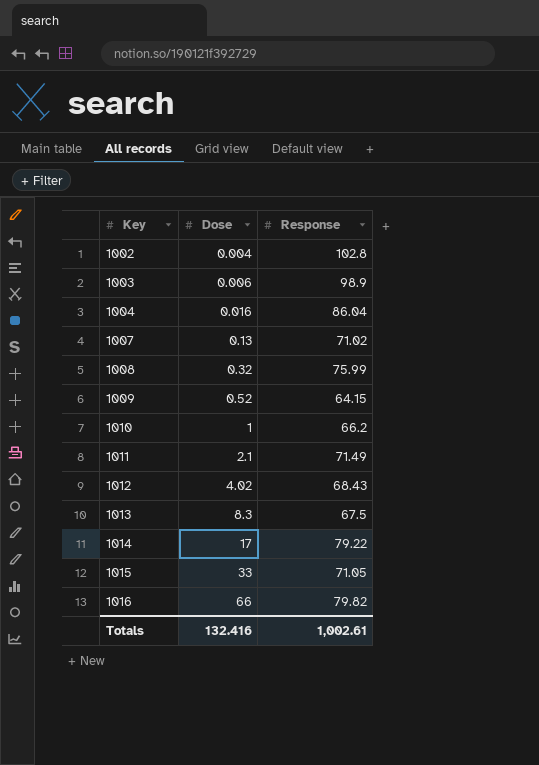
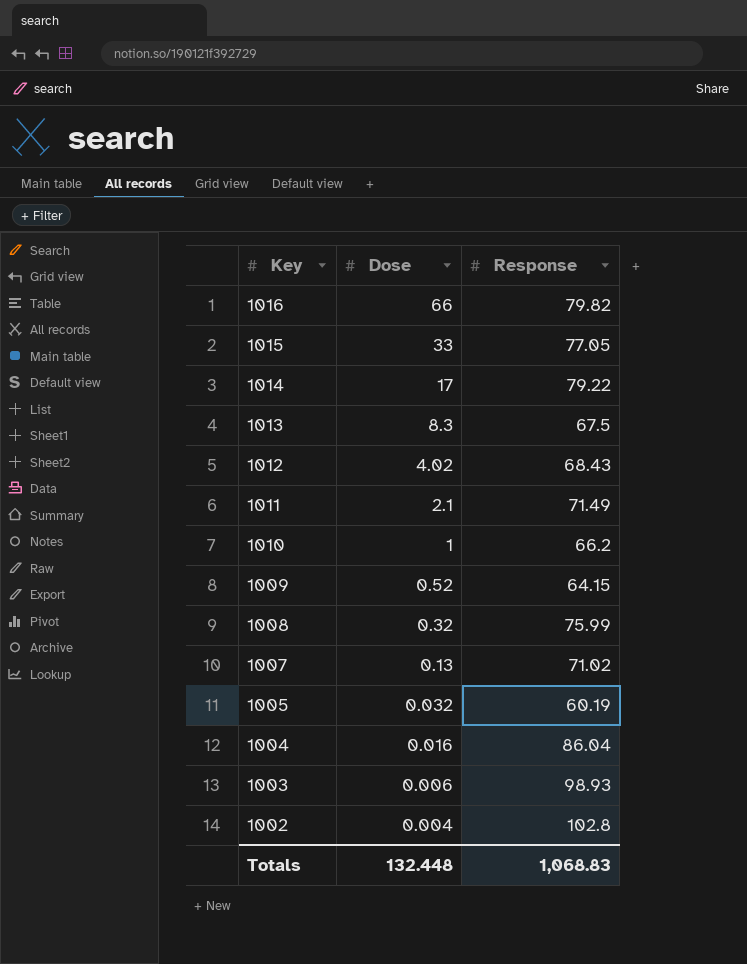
row order: Key ascending -> Key descending
1015 | Response: 71.05 -> 77.05
row 1005: none -> 0.032 | 60.19
1003 | Response: 98.9 -> 98.93
Totals | Dose: 132.416 -> 132.448
Totals | Response: 1,002.61 -> 1,068.83

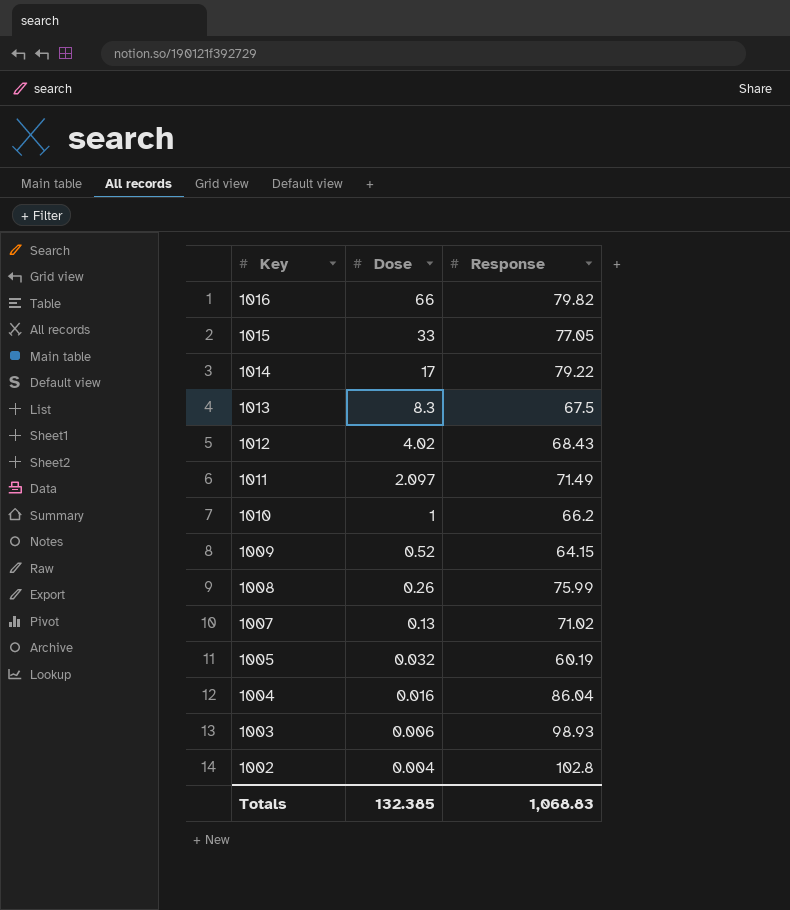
1011 | Dose: 2.1 -> 2.097
1008 | Dose: 0.32 -> 0.26
Totals | Dose: 132.448 -> 132.385

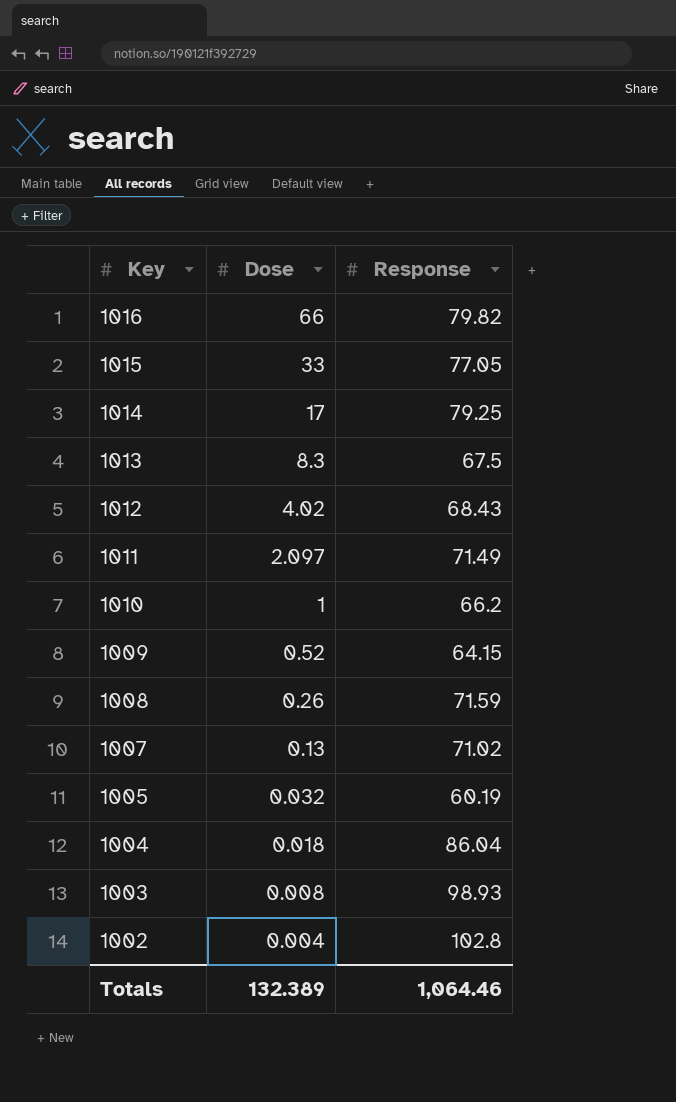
1014 | Response: 79.22 -> 79.25
1008 | Response: 75.99 -> 71.59
1004 | Dose: 0.016 -> 0.018
1003 | Dose: 0.006 -> 0.008
Totals | Dose: 132.385 -> 132.389
Totals | Response: 1,068.83 -> 1,064.46

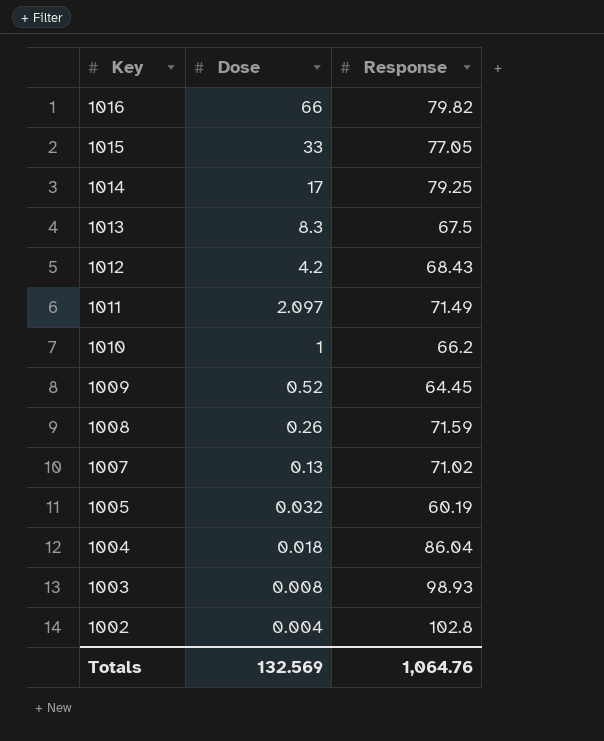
1012 | Dose: 4.02 -> 4.2
1009 | Response: 64.15 -> 64.45
Totals | Dose: 132.389 -> 132.569
Totals | Response: 1,064.46 -> 1,064.76

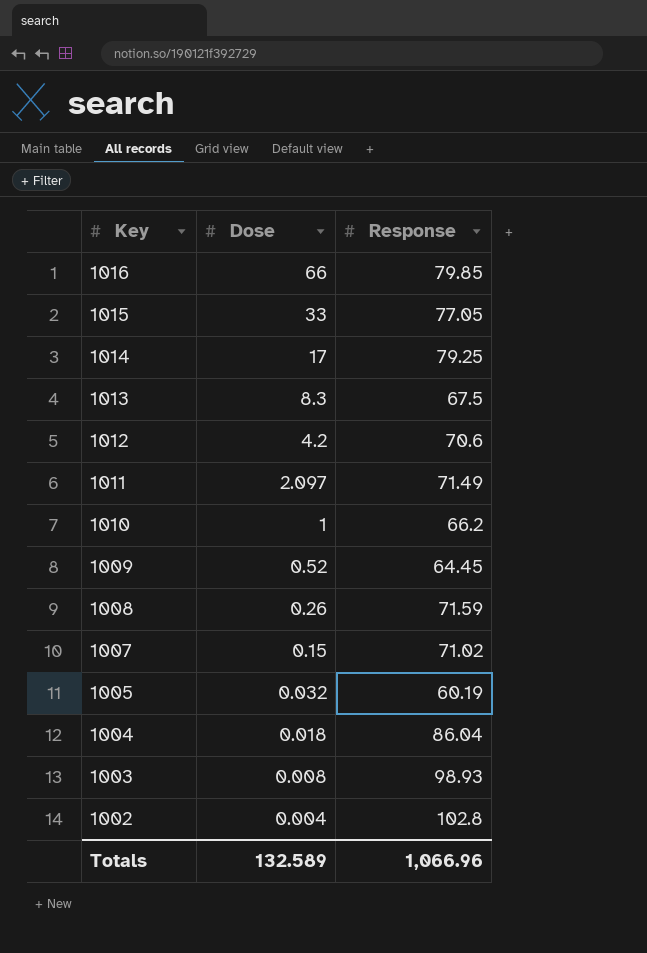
1016 | Response: 79.82 -> 79.85
1012 | Response: 68.43 -> 70.6
1007 | Dose: 0.13 -> 0.15
Totals | Dose: 132.569 -> 132.589
Totals | Response: 1,064.76 -> 1,066.96

